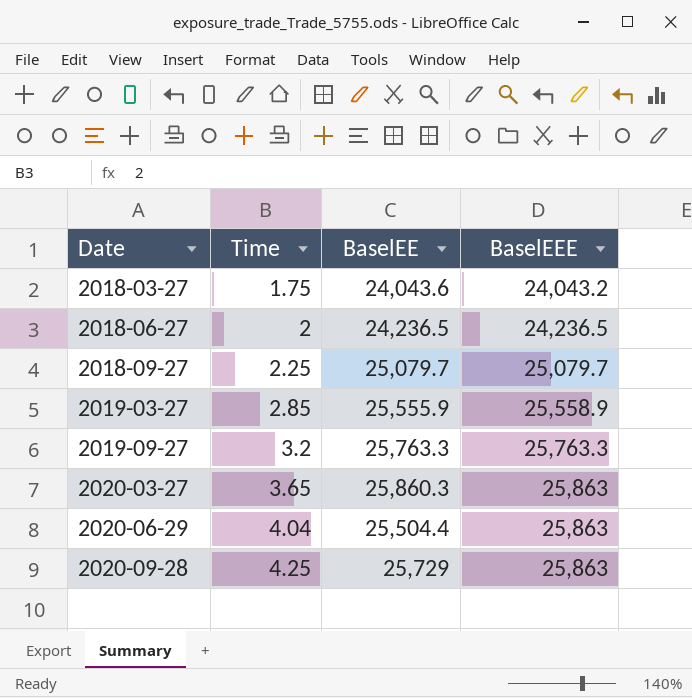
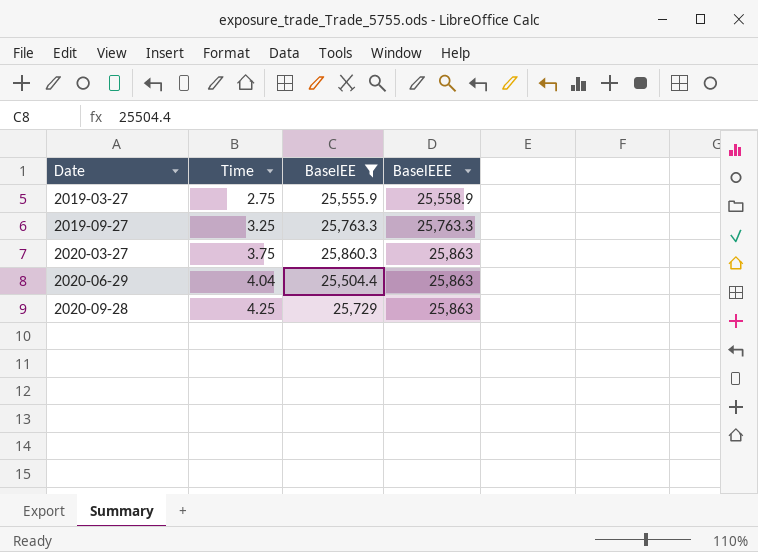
filter: none -> BaselEE >= 25,504.4
2019-03-27 | Time: 2.85 -> 2.75
2019-09-27 | Time: 3.2 -> 3.25
2020-03-27 | Time: 3.65 -> 3.75

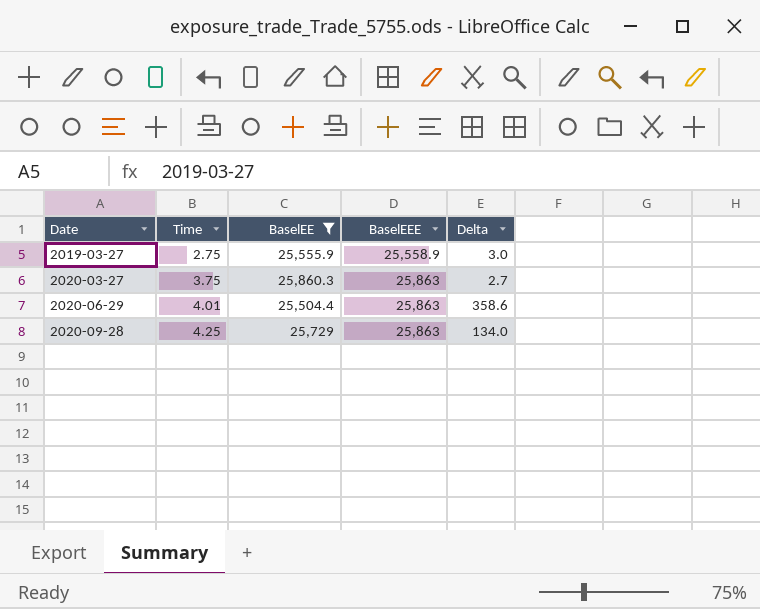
column Delta | formula: none -> [BaselEEE] - [BaselEE]
row 2019-09-27: 3.25 | 25,763.3 | 25,763.3 -> none
2020-06-29 | Time: 4.04 -> 4.01

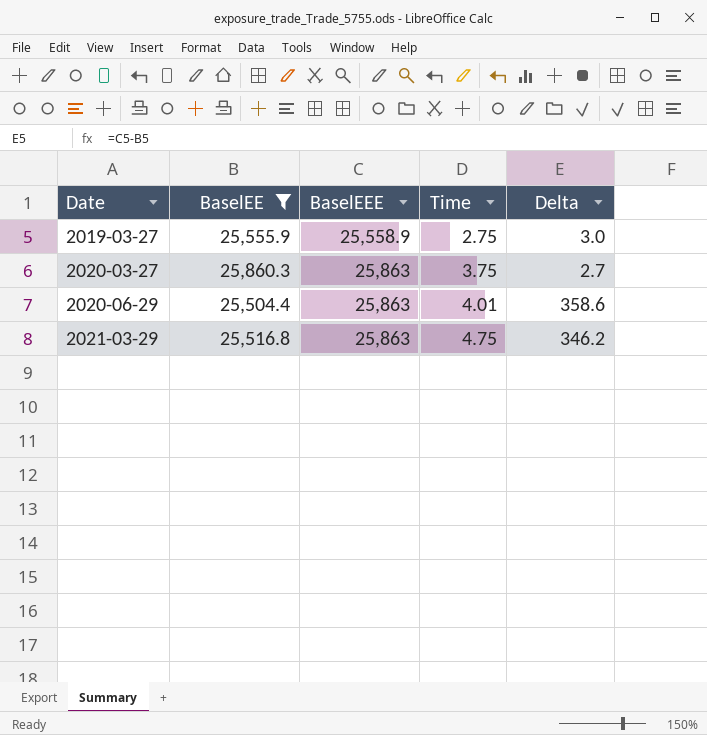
column Time | position: 2 -> 4
row 2020-09-28: 4.25 | 25,729 | 25,863 | 134.0 -> none
row 2021-03-29: none -> 25,516.8 | 25,863 | 4.75 | 346.2

